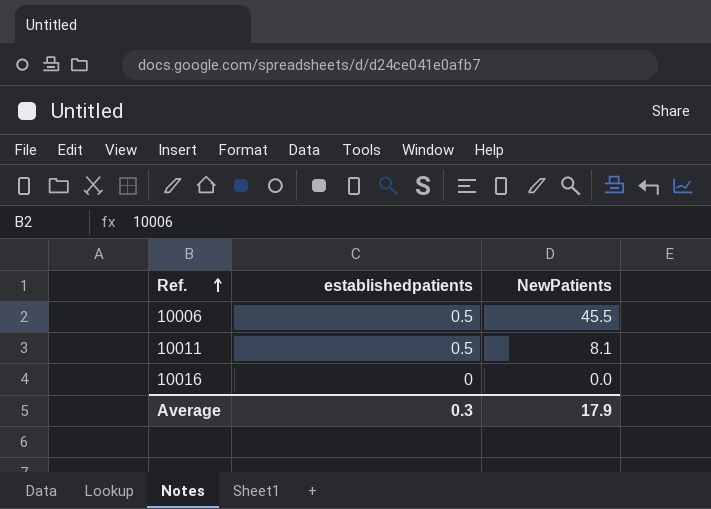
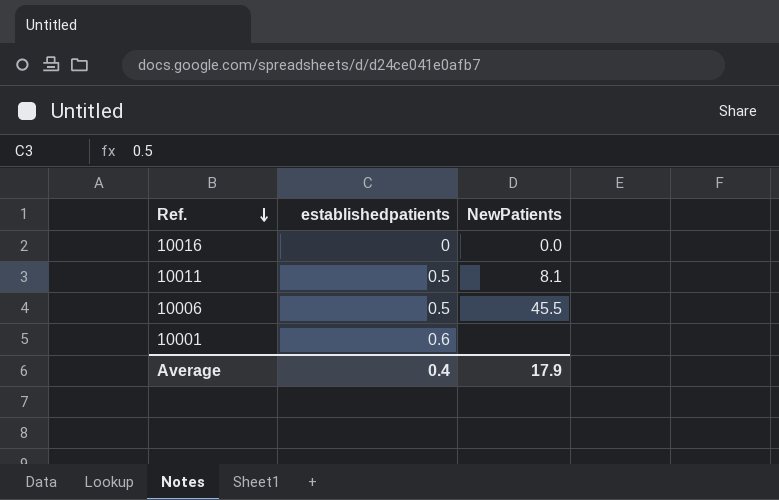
row order: Ref. ascending -> Ref. descending
row 10001: none -> 0.6 | none
Average | establishedpatients: 0.3 -> 0.4

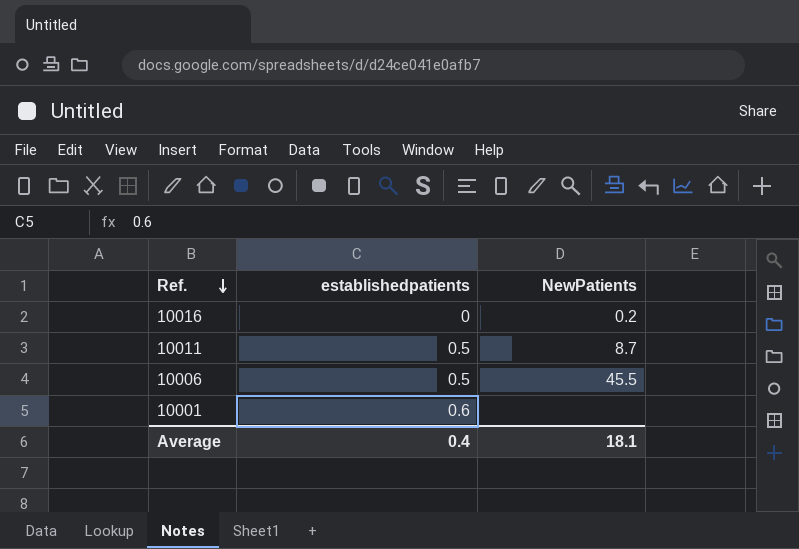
10016 | NewPatients: 0.0 -> 0.2
10011 | NewPatients: 8.1 -> 8.7
Average | NewPatients: 17.9 -> 18.1

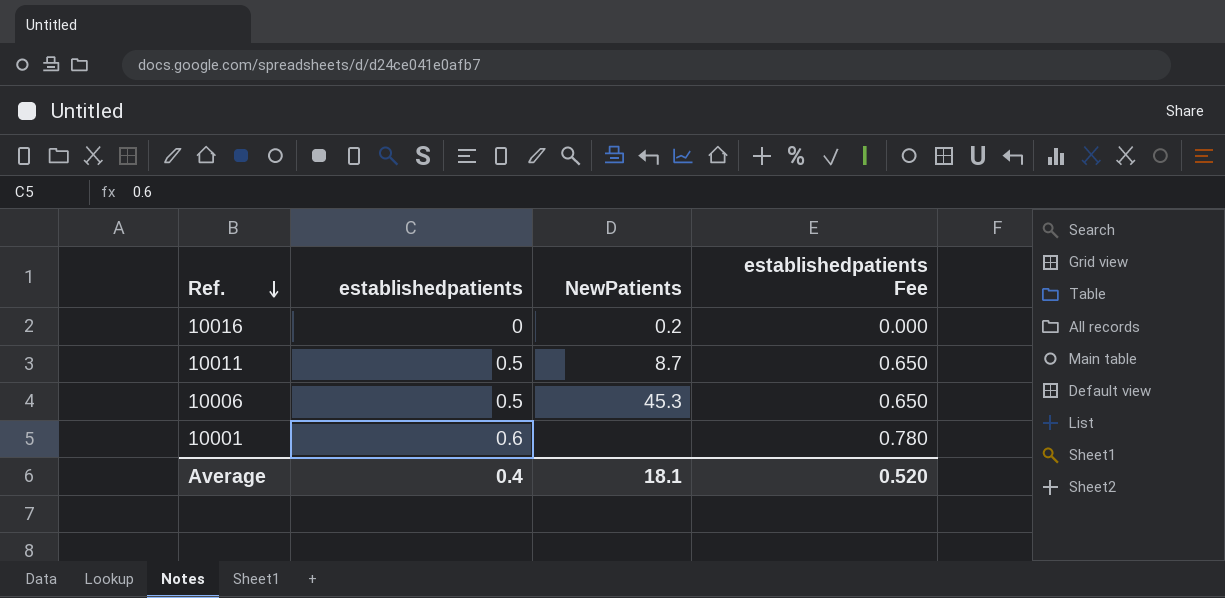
column establishedpatients Fee | formula: none -> [establishedpatients] * 1.3
10006 | NewPatients: 45.5 -> 45.3

